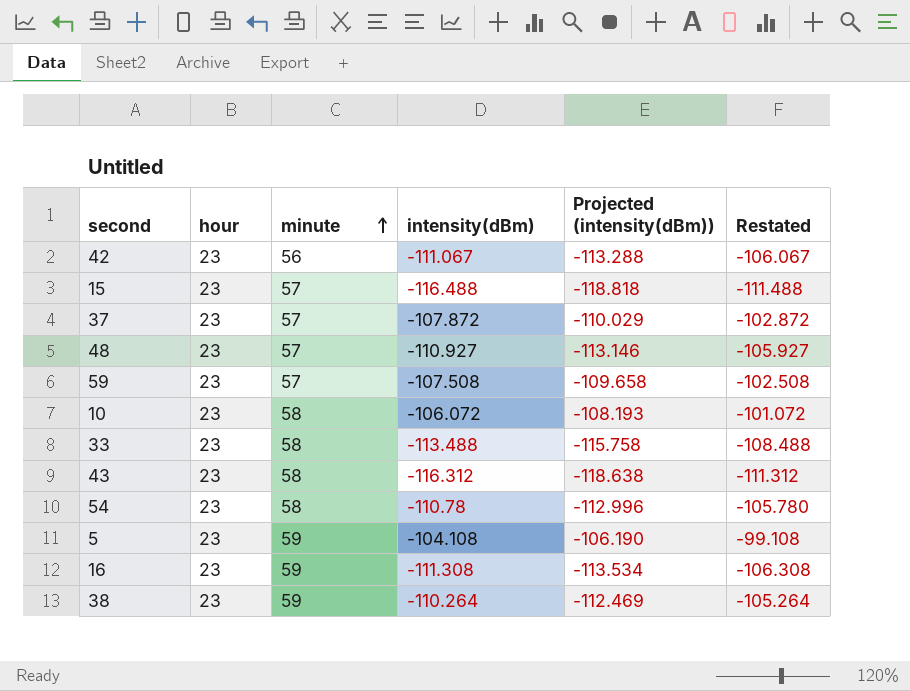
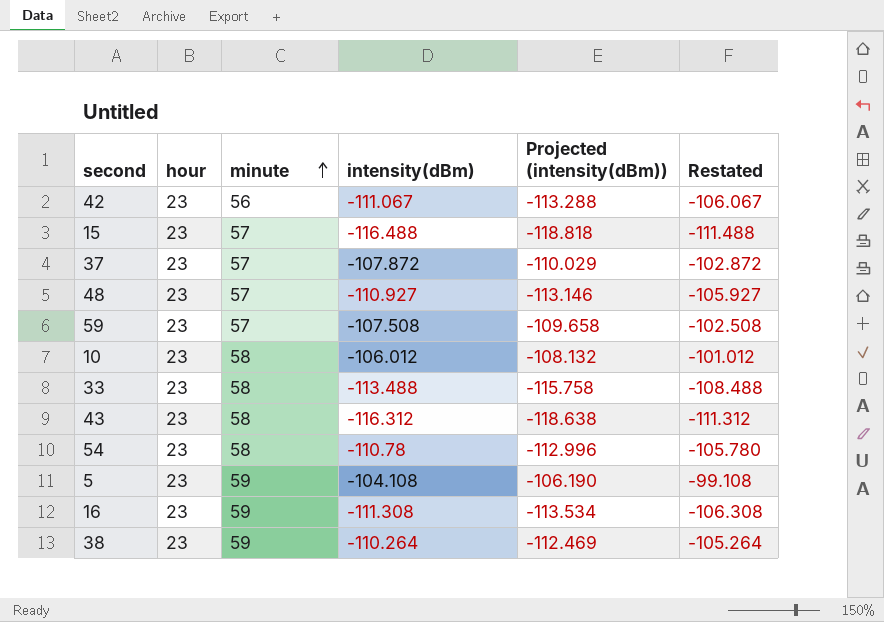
10 | intensity(dBm): -106.072 -> -106.012
10 | Projected (intensity(dBm)): -108.193 -> -108.132
10 | Restated: -101.072 -> -101.012

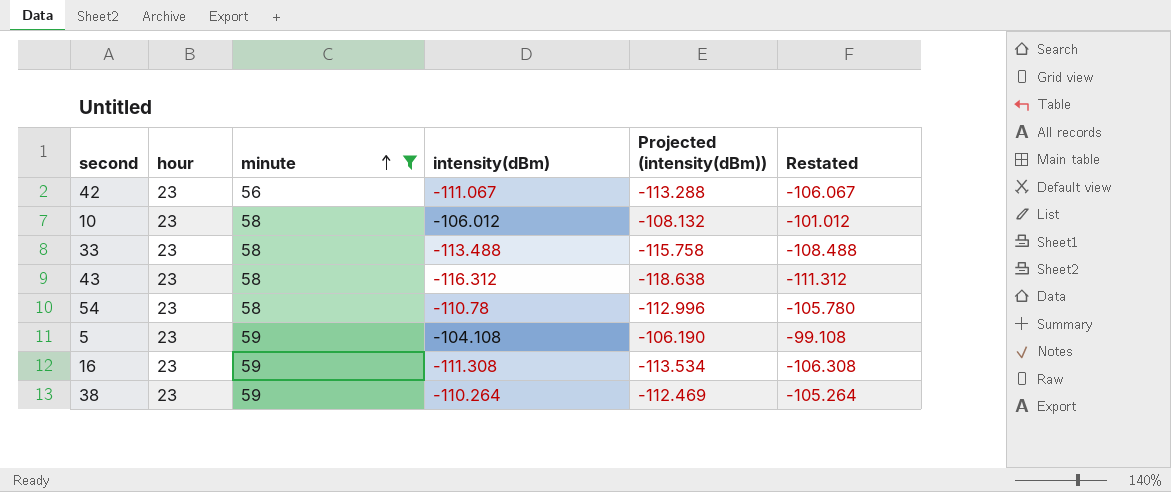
filter: none -> minute != 57

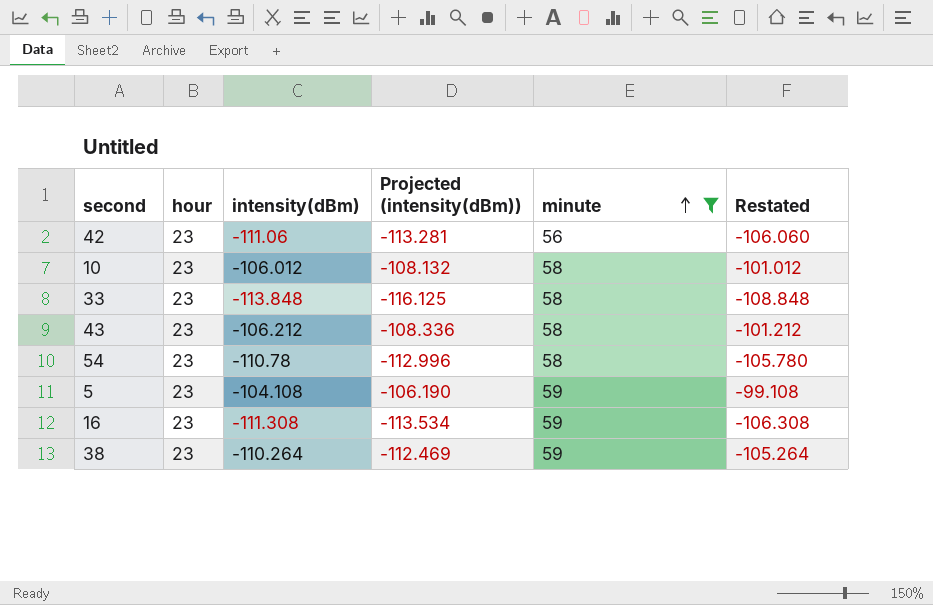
column minute | position: 3 -> 5
42 | intensity(dBm): -111.067 -> -111.06
42 | Projected (intensity(dBm)): -113.288 -> -113.281
42 | Restated: -106.067 -> -106.060
33 | intensity(dBm): -113.488 -> -113.848
33 | Projected (intensity(dBm)): -115.758 -> -116.125
33 | Restated: -108.488 -> -108.848
43 | intensity(dBm): -116.312 -> -106.212
43 | Projected (intensity(dBm)): -118.638 -> -108.336
43 | Restated: -111.312 -> -101.212

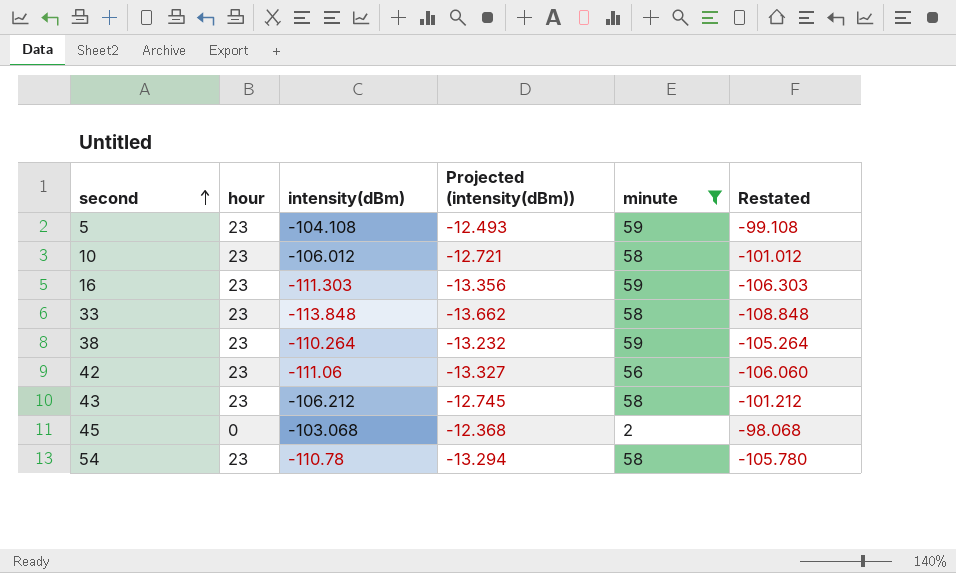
row order: minute ascending -> second ascending
column Projected (intensity(dBm)) | formula: [intensity(dBm)] * 1.02 -> [intensity(dBm)] * 0.12
16 | intensity(dBm): -111.308 -> -111.303
16 | Restated: -106.308 -> -106.303
row 45: none -> 0 | -103.068 | -12.368 | 2 | -98.068

